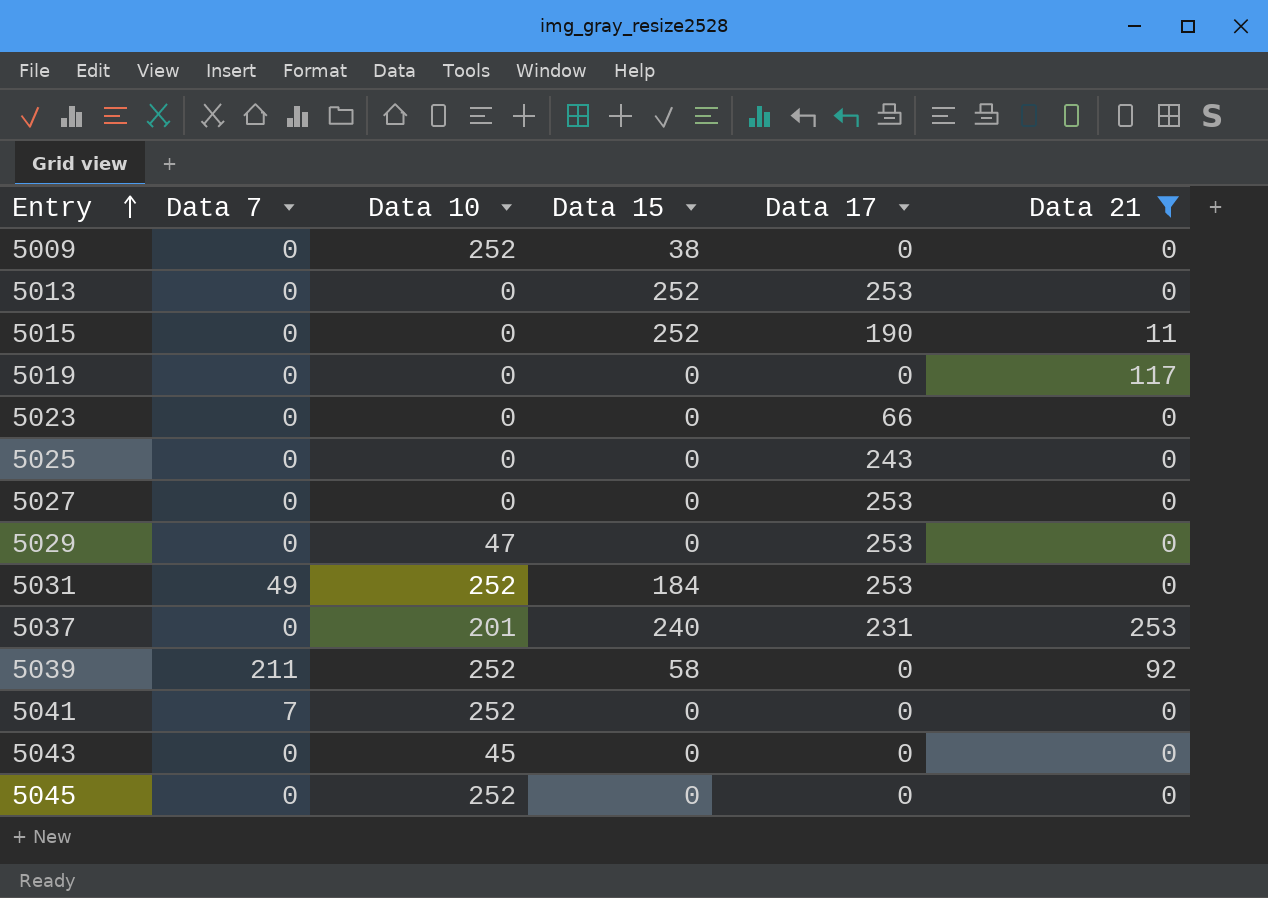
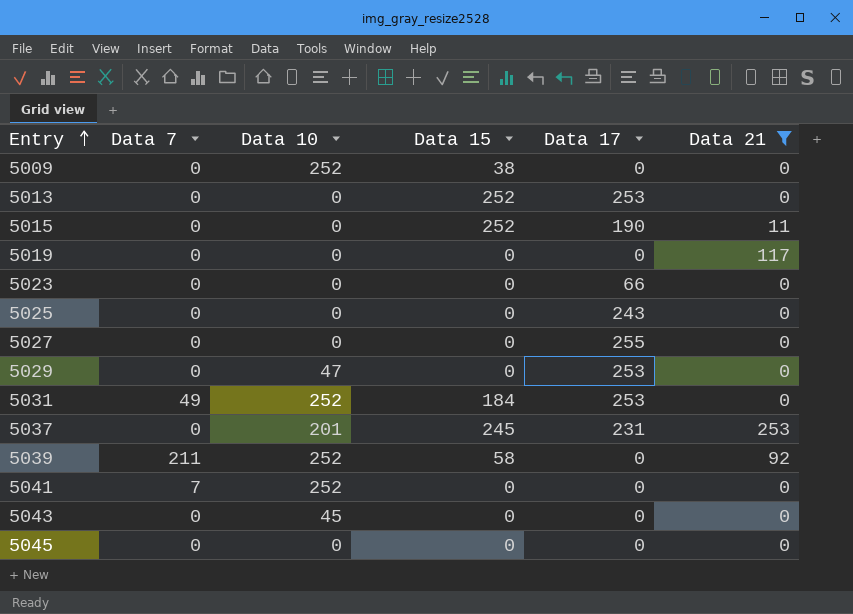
5027 | Data 17: 253 -> 255
5037 | Data 15: 240 -> 245
5045 | Data 10: 252 -> 0

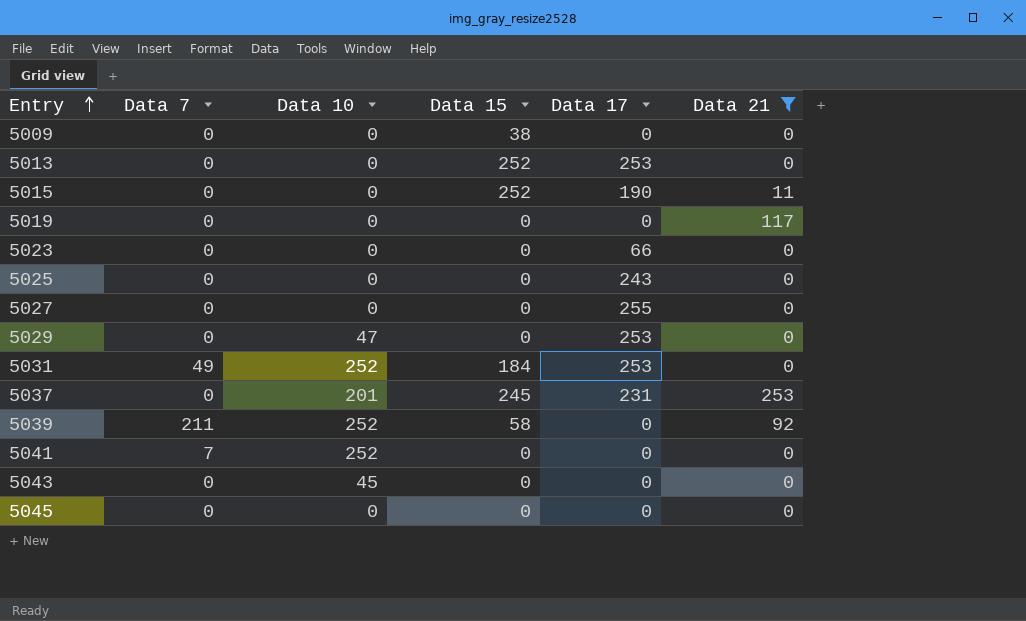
5009 | Data 10: 252 -> 0

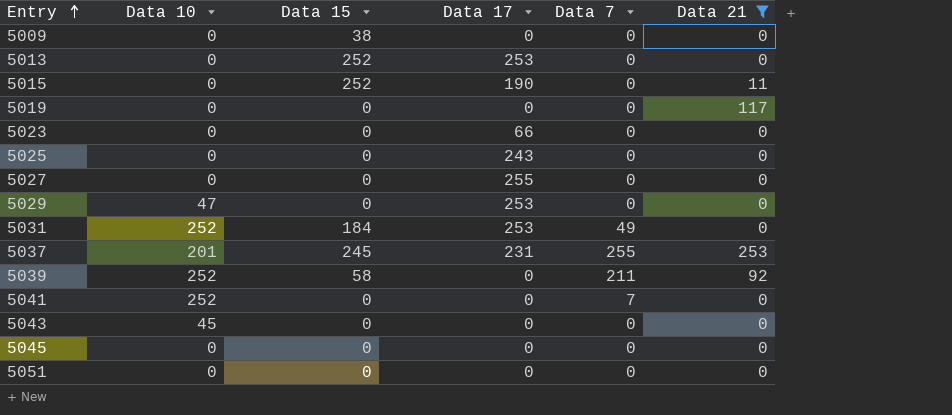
column Data 7 | position: 2 -> 5
5037 | Data 7: 0 -> 255
row 5051: none -> 0 | 0 | 0 | 0 | 0

